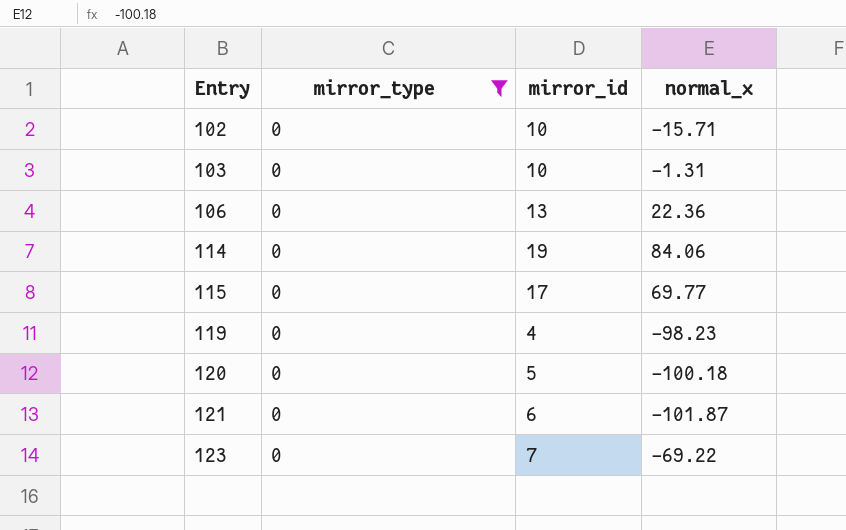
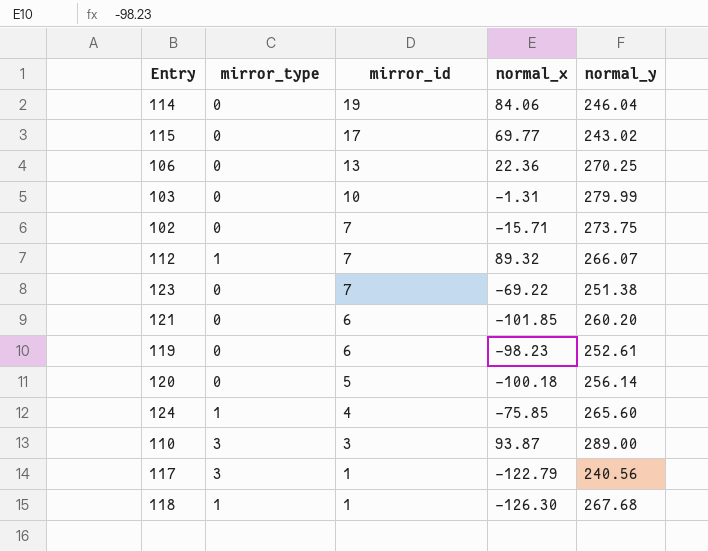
filter: mirror_type = 0 -> none
row order: Entry ascending -> mirror_id descending
column normal_y | position: none -> 5
102 | mirror_id: 10 -> 7
121 | normal_x: -101.87 -> -101.85
119 | mirror_id: 4 -> 6

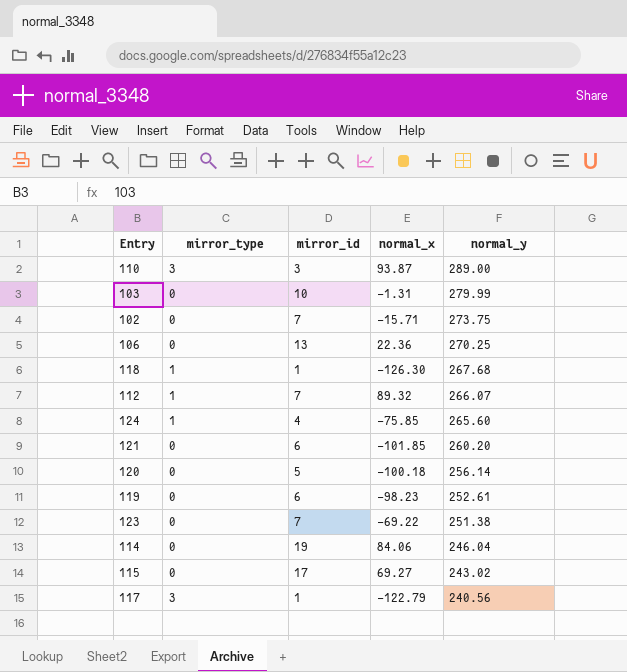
row order: mirror_id descending -> normal_y descending
115 | normal_x: 69.77 -> 69.27

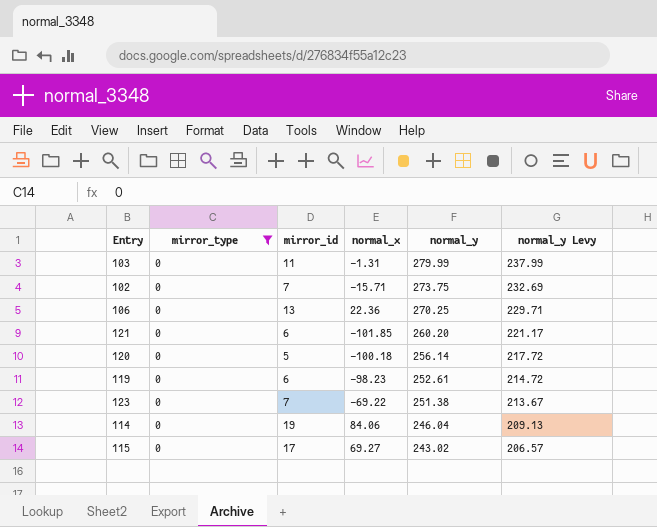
filter: none -> mirror_type = 0
column normal_y Levy | formula: none -> [normal_y] * 0.85
103 | mirror_id: 10 -> 11

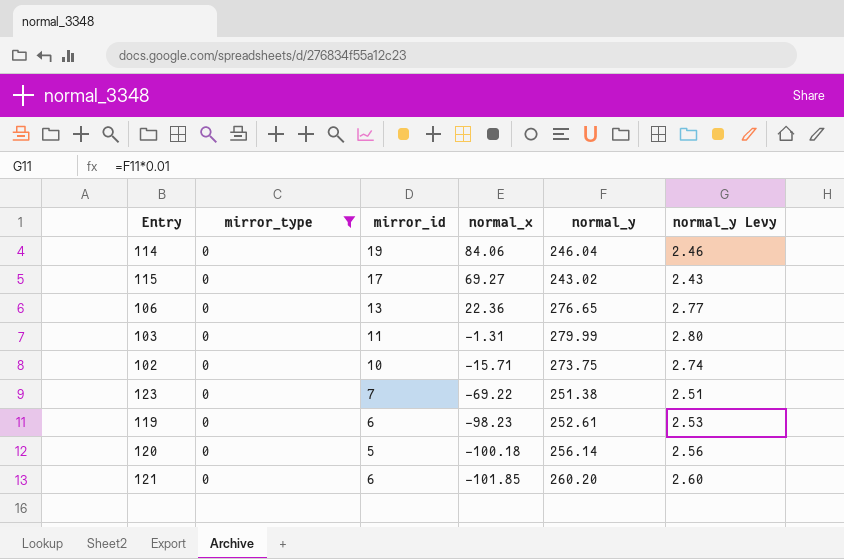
row order: normal_y descending -> normal_x descending
column normal_y Levy | formula: [normal_y] * 0.85 -> [normal_y] * 0.01
106 | normal_y: 270.25 -> 276.65
102 | mirror_id: 7 -> 10

